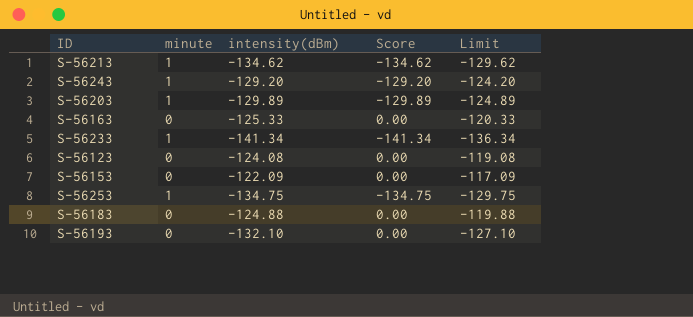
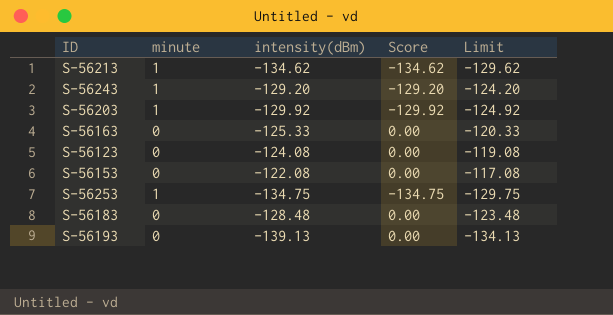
row S-56233: 1 | -141.34 | -141.34 | -136.34 -> none
S-56203 | intensity(dBm): -129.89 -> -129.92
S-56203 | Score: -129.89 -> -129.92
S-56203 | Limit: -124.89 -> -124.92
S-56153 | intensity(dBm): -122.09 -> -122.08
S-56153 | Limit: -117.09 -> -117.08
S-56183 | intensity(dBm): -124.88 -> -128.48
S-56183 | Limit: -119.88 -> -123.48
S-56193 | intensity(dBm): -132.10 -> -139.13
S-56193 | Limit: -127.10 -> -134.13

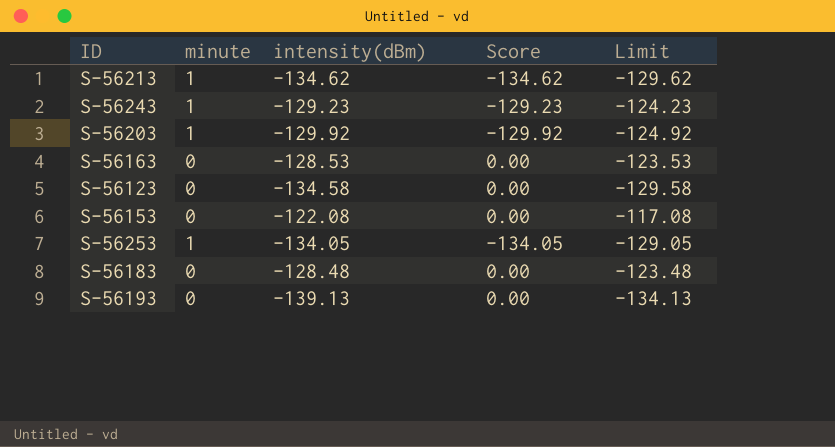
S-56243 | intensity(dBm): -129.20 -> -129.23
S-56243 | Score: -129.20 -> -129.23
S-56243 | Limit: -124.20 -> -124.23
S-56163 | intensity(dBm): -125.33 -> -128.53
S-56163 | Limit: -120.33 -> -123.53
S-56123 | intensity(dBm): -124.08 -> -134.58
S-56123 | Limit: -119.08 -> -129.58
S-56253 | intensity(dBm): -134.75 -> -134.05
S-56253 | Score: -134.75 -> -134.05
S-56253 | Limit: -129.75 -> -129.05

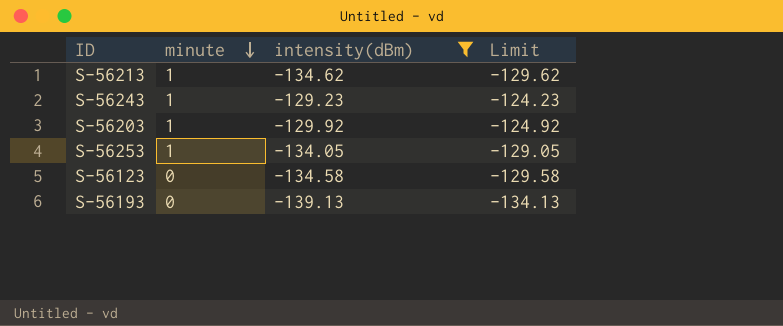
filter: none -> intensity(dBm) <= -129.23
row order: none -> minute descending
column Score | formula: [minute] * [intensity(dBm)] -> none

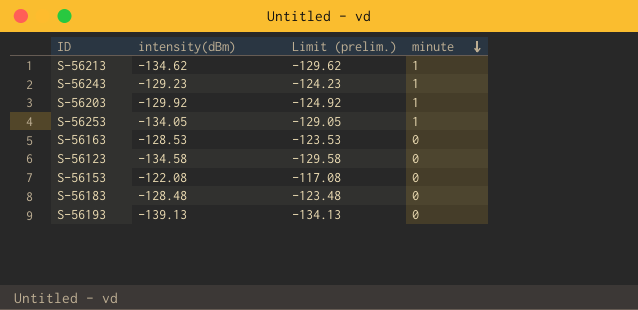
filter: intensity(dBm) <= -129.23 -> none
column name: Limit -> Limit (prelim.)
column minute | position: 2 -> 4

